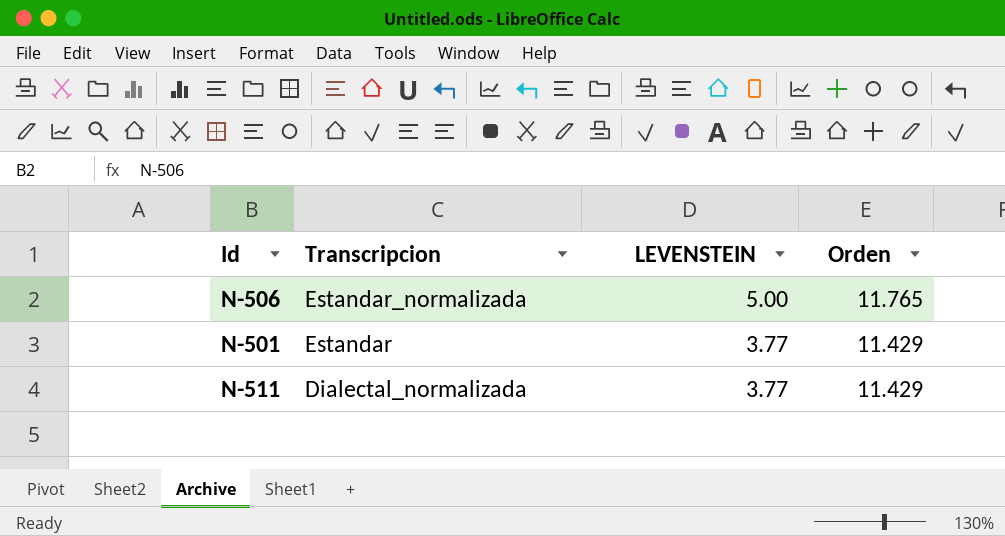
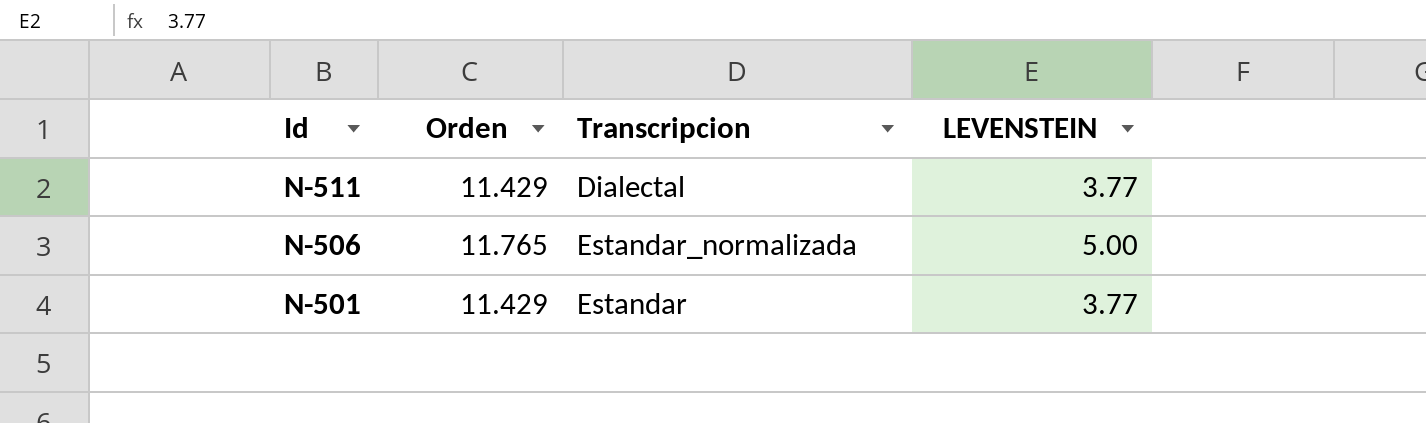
row order: Transcripcion descending -> Id descending
column Orden | position: 4 -> 2
N-511 | Transcripcion: Dialectal_normalizada -> Dialectal

